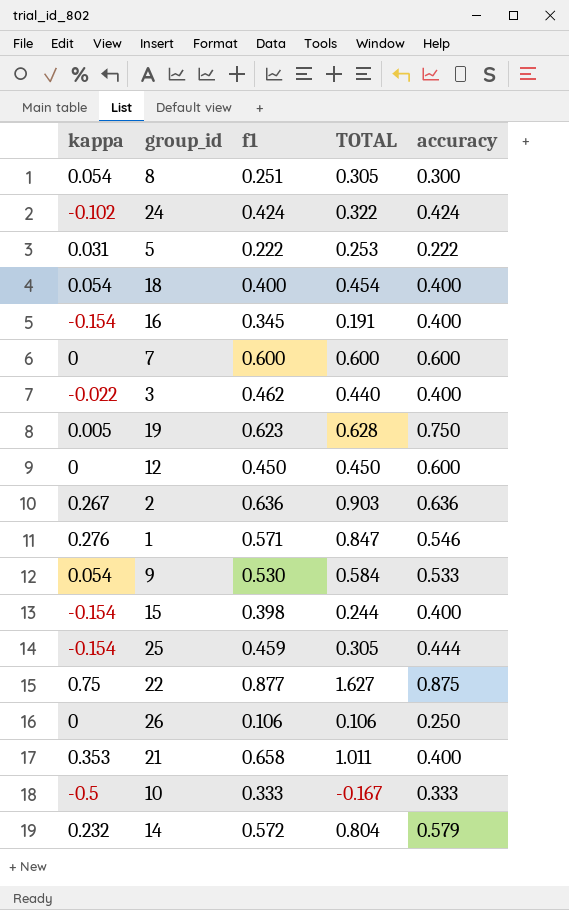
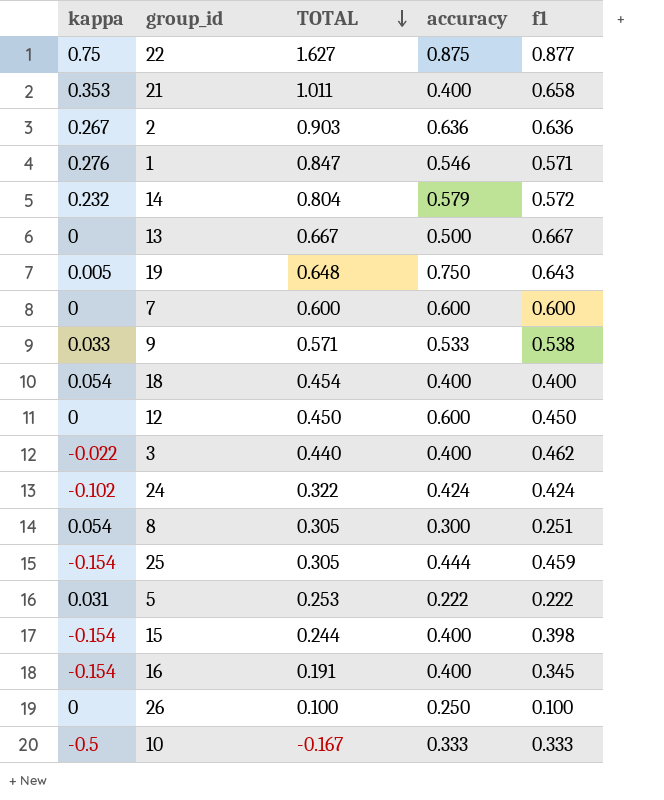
row order: none -> TOTAL descending
column f1 | position: 3 -> 5
row 13: none -> 0 | 0.667 | 0.500 | 0.667
19 | TOTAL: 0.628 -> 0.648
19 | f1: 0.623 -> 0.643
9 | kappa: 0.054 -> 0.033
9 | TOTAL: 0.584 -> 0.571
9 | f1: 0.530 -> 0.538
26 | TOTAL: 0.106 -> 0.100
26 | f1: 0.106 -> 0.100

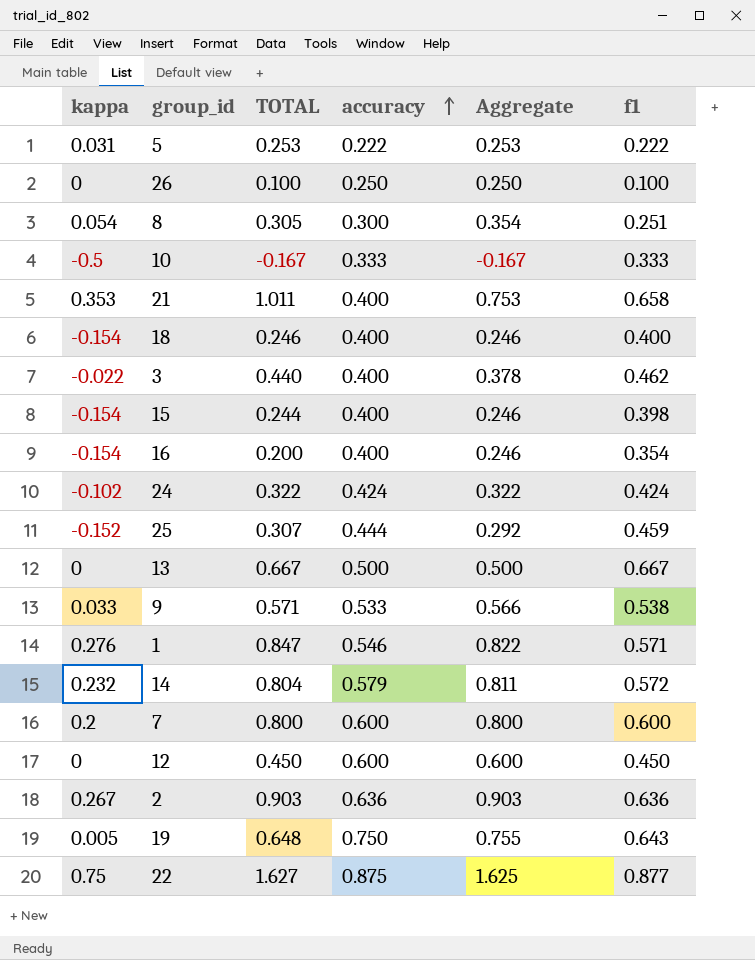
row order: TOTAL descending -> accuracy ascending
column Aggregate | formula: none -> [kappa] + [accuracy]
18 | kappa: 0.054 -> -0.154
18 | TOTAL: 0.454 -> 0.246
16 | TOTAL: 0.191 -> 0.200
16 | f1: 0.345 -> 0.354
25 | kappa: -0.154 -> -0.152
25 | TOTAL: 0.305 -> 0.307
7 | kappa: 0 -> 0.2
7 | TOTAL: 0.600 -> 0.800

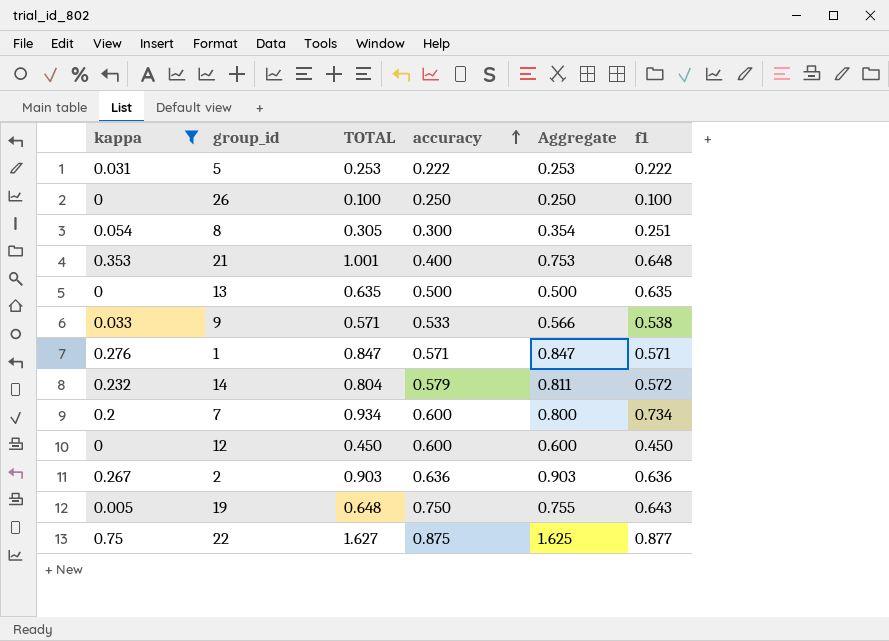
filter: none -> kappa >= 0
21 | TOTAL: 1.011 -> 1.001
21 | f1: 0.658 -> 0.648
13 | TOTAL: 0.667 -> 0.635
13 | f1: 0.667 -> 0.635
1 | accuracy: 0.546 -> 0.571
1 | Aggregate: 0.822 -> 0.847
7 | TOTAL: 0.800 -> 0.934
7 | f1: 0.600 -> 0.734

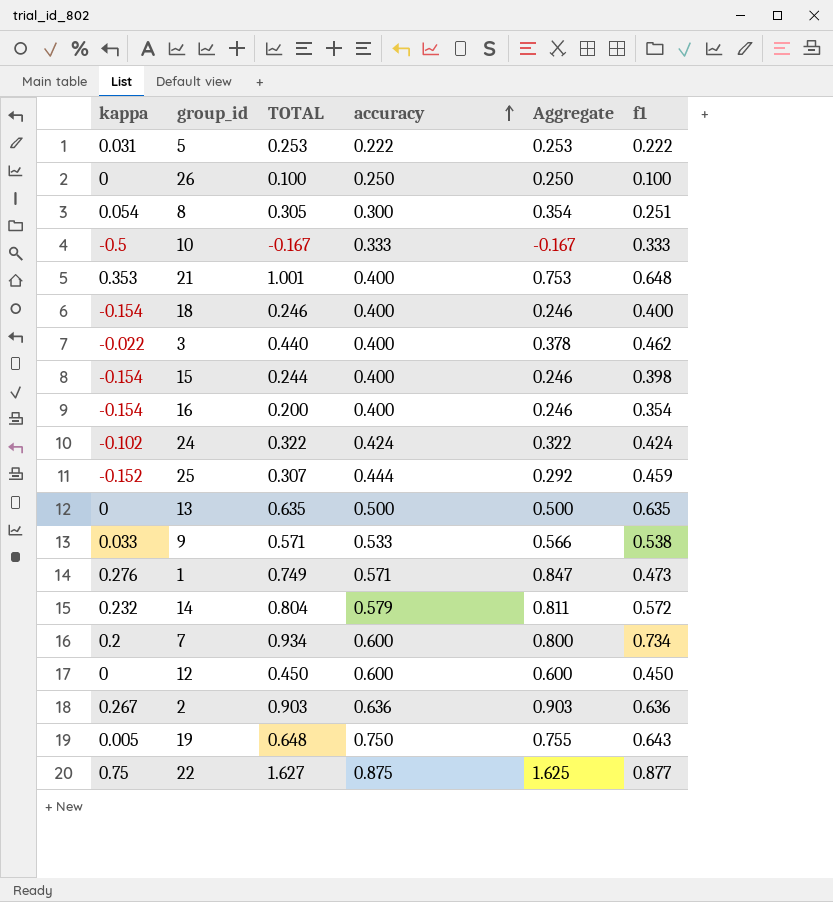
filter: kappa >= 0 -> none
1 | TOTAL: 0.847 -> 0.749
1 | f1: 0.571 -> 0.473

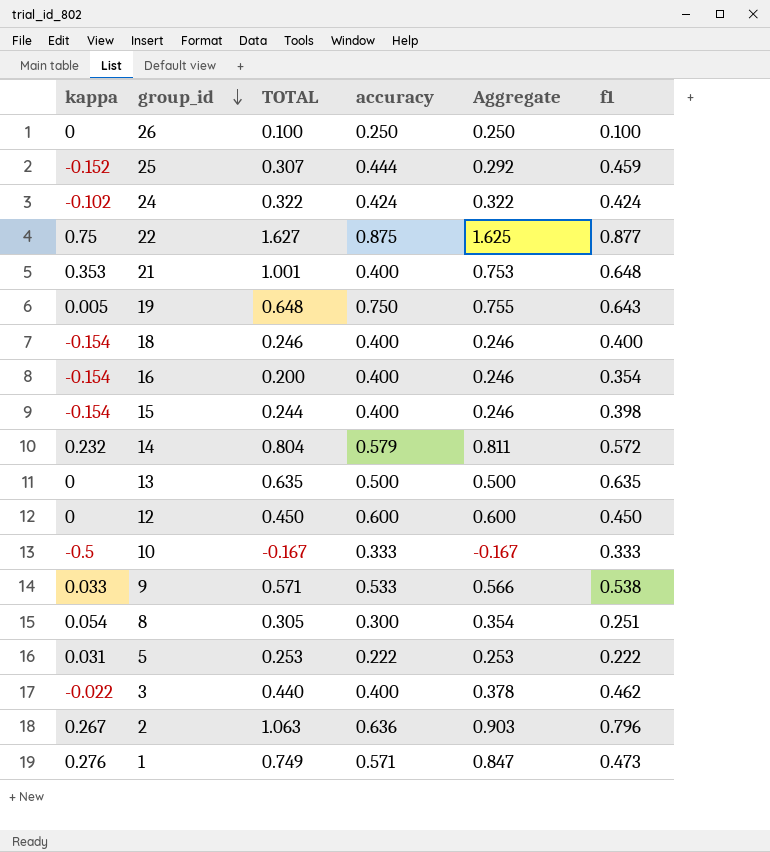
row order: accuracy ascending -> group_id descending
row 7: 0.2 | 0.934 | 0.600 | 0.800 | 0.734 -> none
2 | TOTAL: 0.903 -> 1.063
2 | f1: 0.636 -> 0.796

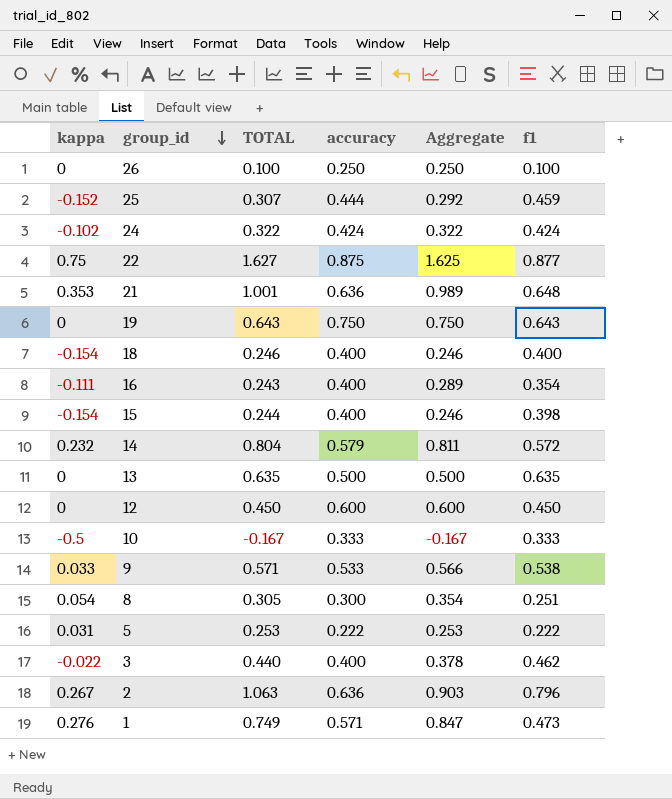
21 | accuracy: 0.400 -> 0.636
21 | Aggregate: 0.753 -> 0.989
19 | kappa: 0.005 -> 0
19 | TOTAL: 0.648 -> 0.643
19 | Aggregate: 0.755 -> 0.750
16 | kappa: -0.154 -> -0.111
16 | TOTAL: 0.200 -> 0.243
16 | Aggregate: 0.246 -> 0.289

